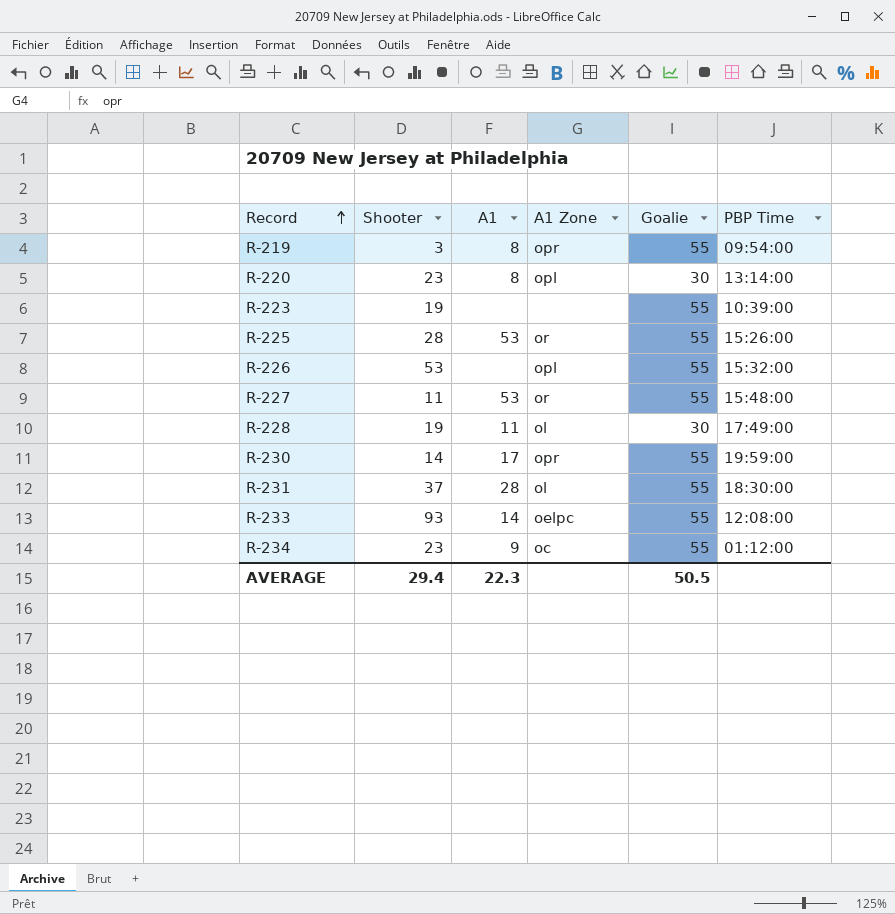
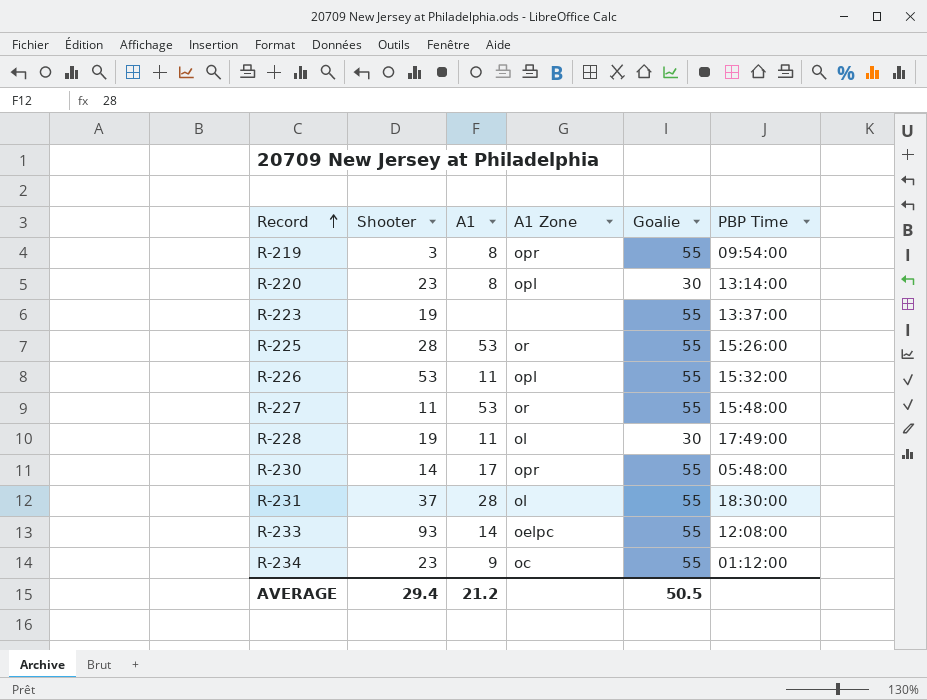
R-223 | PBP Time: 10:39:00 -> 13:37:00
R-226 | A1: none -> 11
R-230 | PBP Time: 19:59:00 -> 05:48:00
AVERAGE | A1: 22.3 -> 21.2

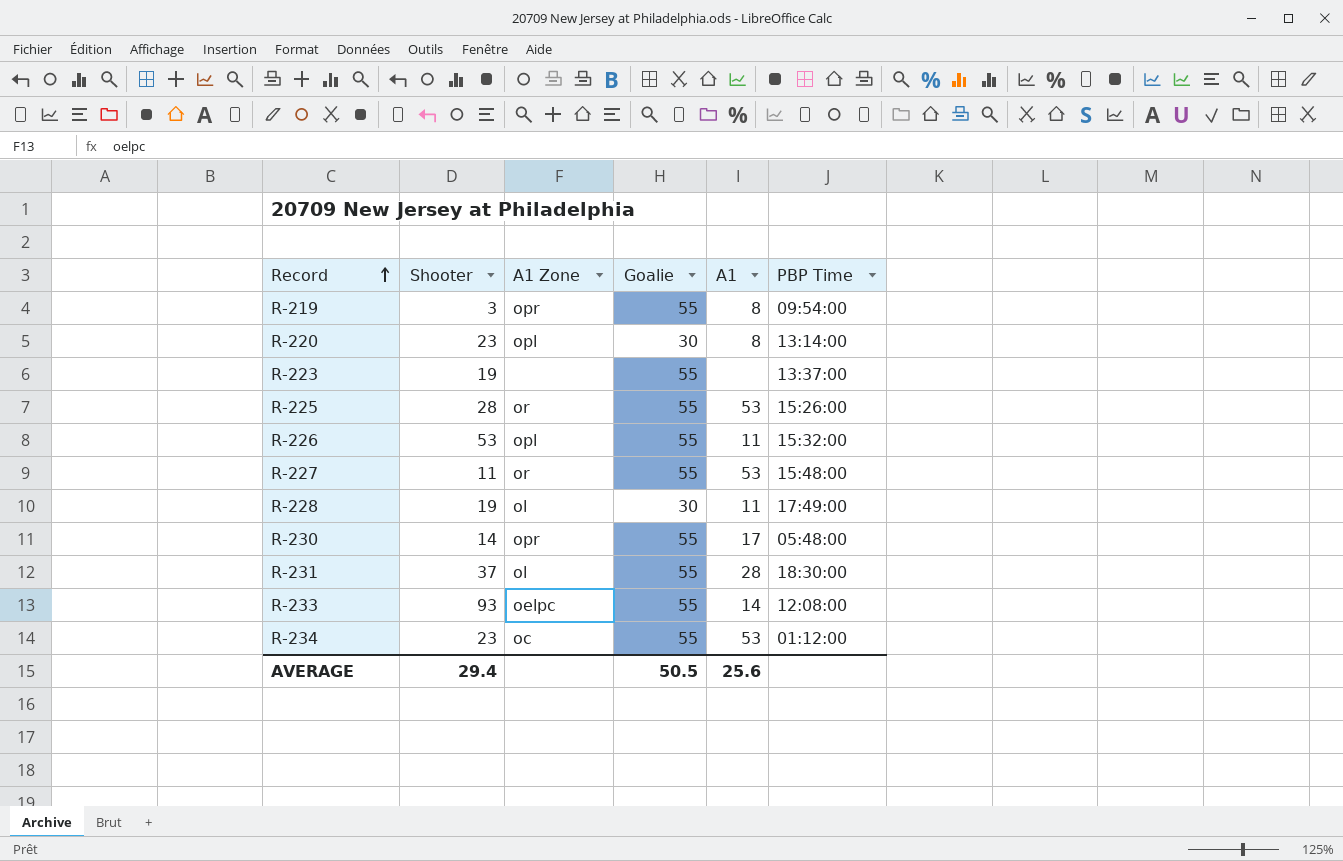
column A1 | position: 3 -> 5
R-234 | A1: 9 -> 53
AVERAGE | A1: 21.2 -> 25.6

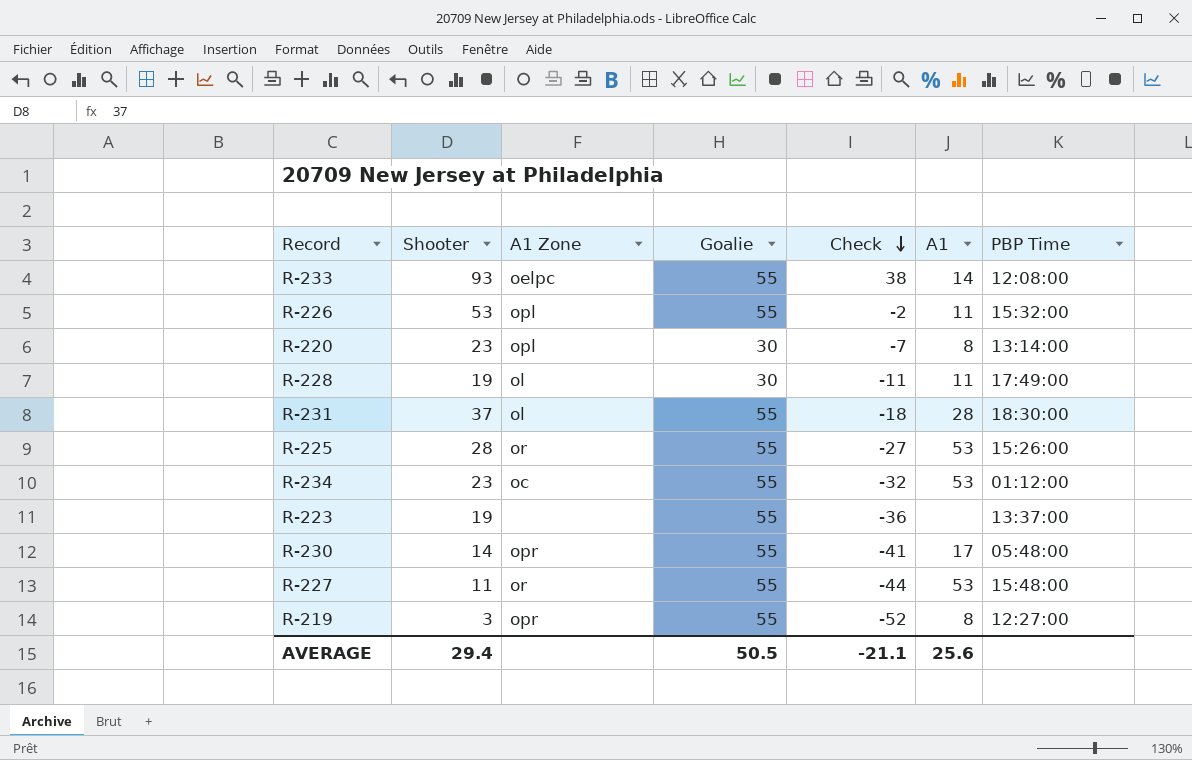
row order: Record ascending -> Check descending
column Check | formula: none -> [Shooter] - [Goalie]
R-219 | PBP Time: 09:54:00 -> 12:27:00

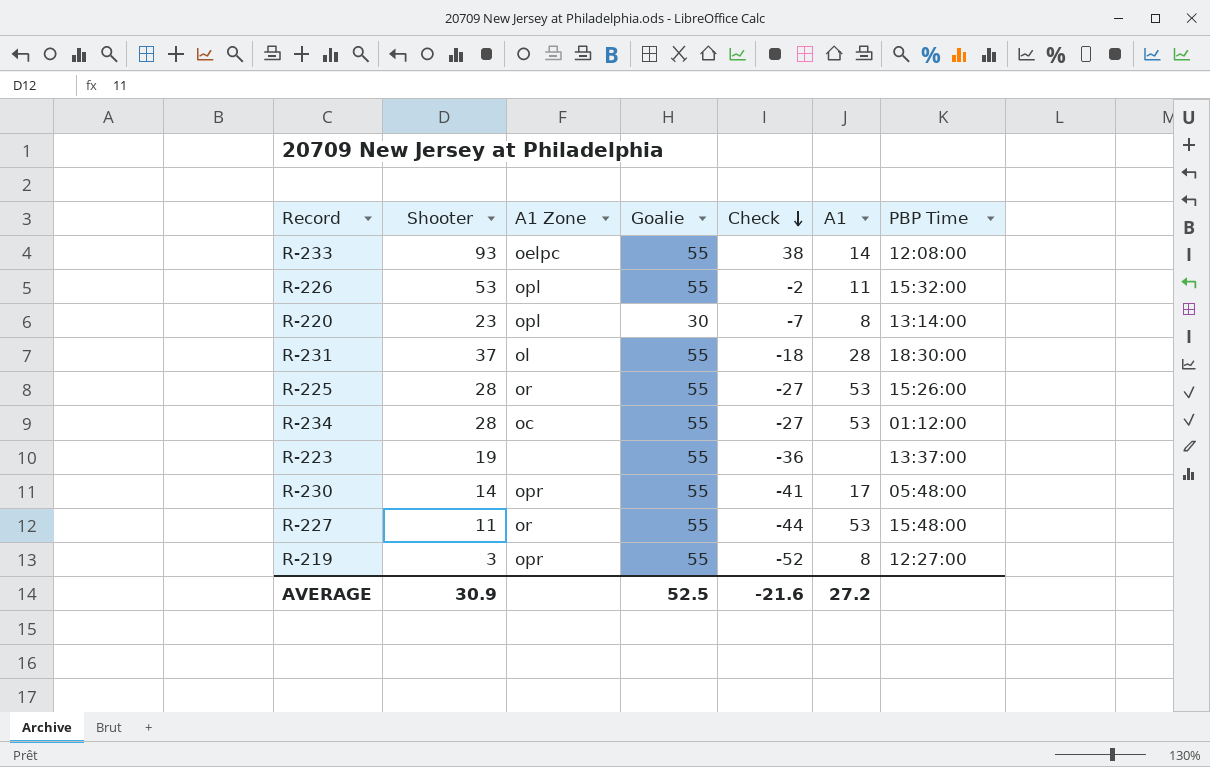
row R-228: 19 | ol | 30 | -11 | 11 | 17:49:00 -> none
R-234 | Shooter: 23 -> 28
R-234 | Check: -32 -> -27
AVERAGE | Shooter: 29.4 -> 30.9
AVERAGE | Goalie: 50.5 -> 52.5
AVERAGE | Check: -21.1 -> -21.6
AVERAGE | A1: 25.6 -> 27.2

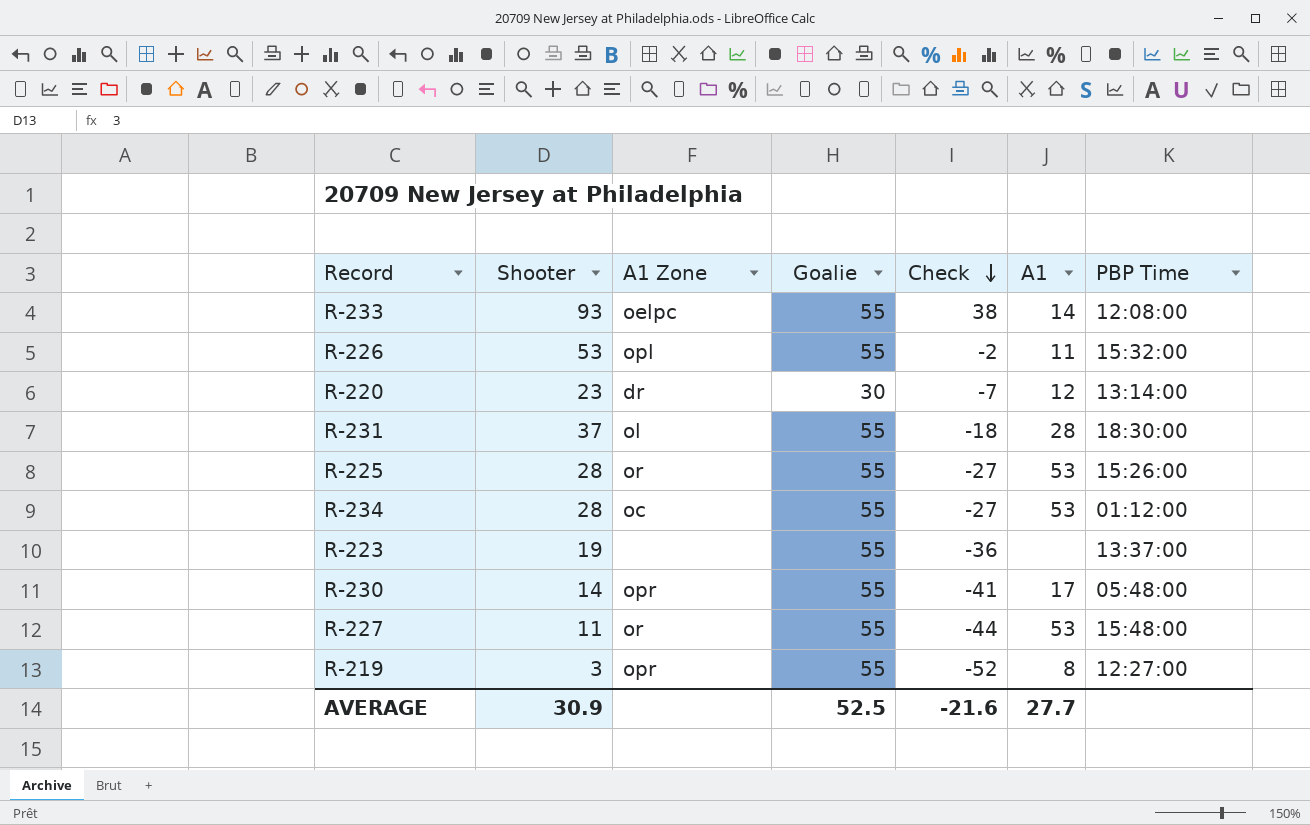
R-220 | A1 Zone: opl -> dr
R-220 | A1: 8 -> 12
AVERAGE | A1: 27.2 -> 27.7

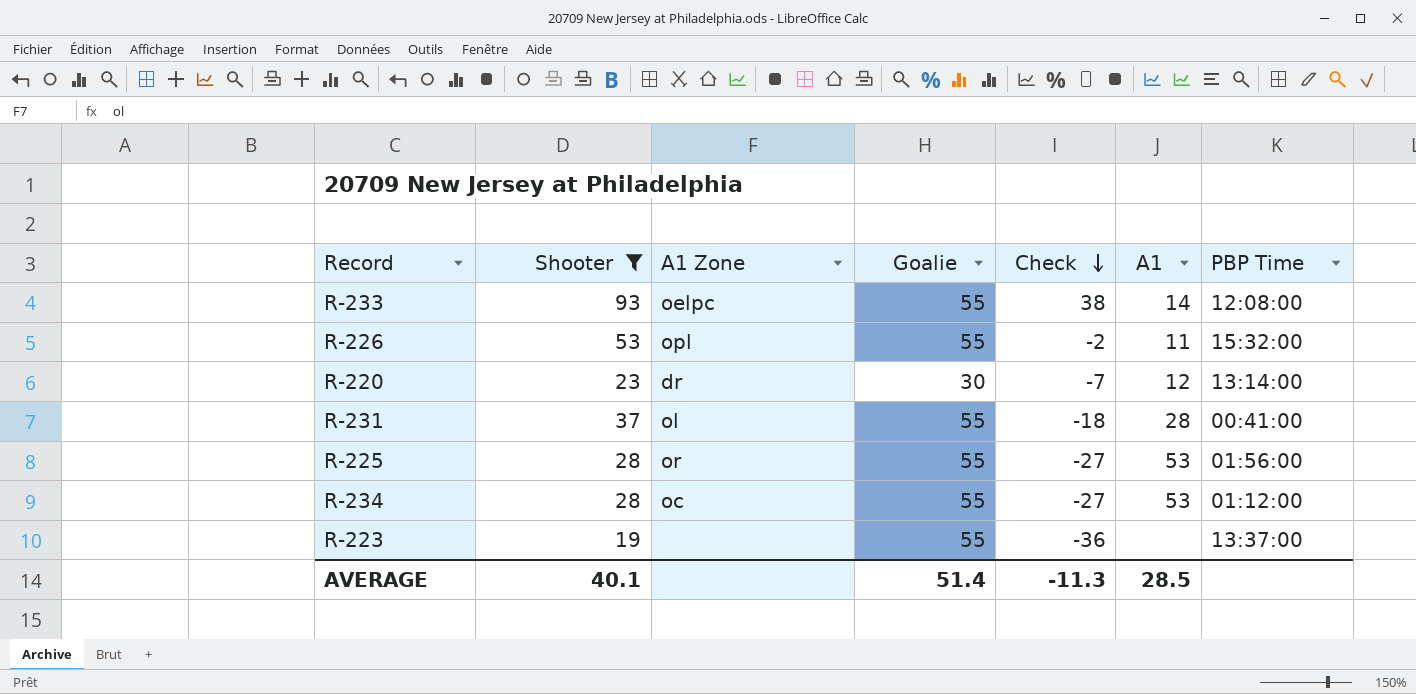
filter: none -> Shooter >= 19
R-231 | PBP Time: 18:30:00 -> 00:41:00
R-225 | PBP Time: 15:26:00 -> 01:56:00
AVERAGE | Shooter: 30.9 -> 40.1
AVERAGE | Goalie: 52.5 -> 51.4
AVERAGE | Check: -21.6 -> -11.3
AVERAGE | A1: 27.7 -> 28.5

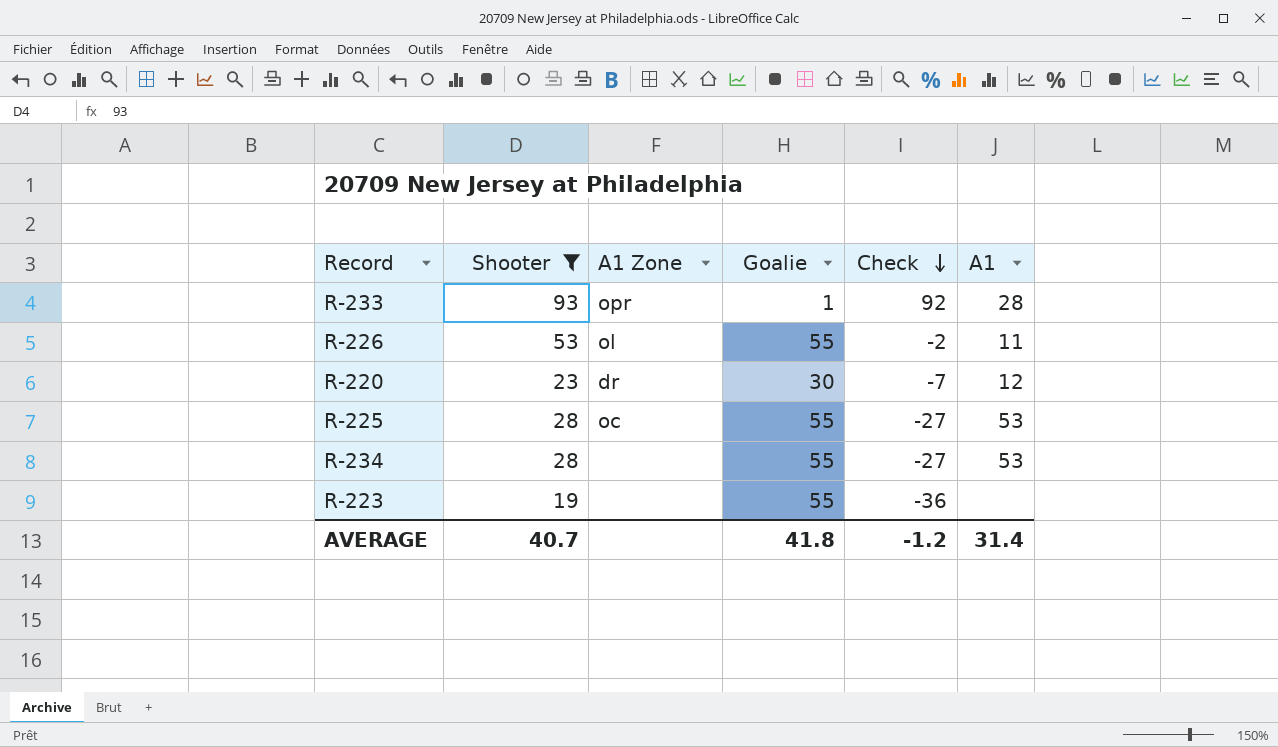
column PBP Time | position: 7 -> none
row R-231: 37 | ol | 55 | -18 | 28 | 00:41:00 -> none
R-233 | A1 Zone: oelpc -> opr
R-233 | Goalie: 55 -> 1
R-233 | Check: 38 -> 92
R-233 | A1: 14 -> 28
R-226 | A1 Zone: opl -> ol
R-225 | A1 Zone: or -> oc
R-234 | A1 Zone: oc -> none
AVERAGE | Shooter: 40.1 -> 40.7
AVERAGE | Goalie: 51.4 -> 41.8
AVERAGE | Check: -11.3 -> -1.2
AVERAGE | A1: 28.5 -> 31.4

